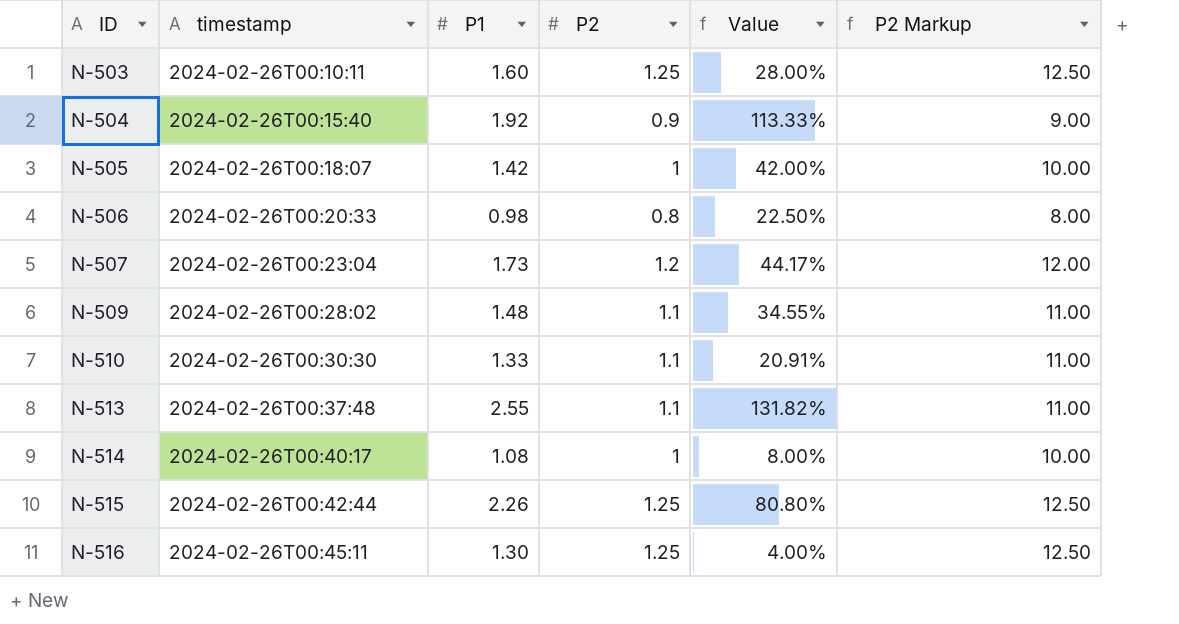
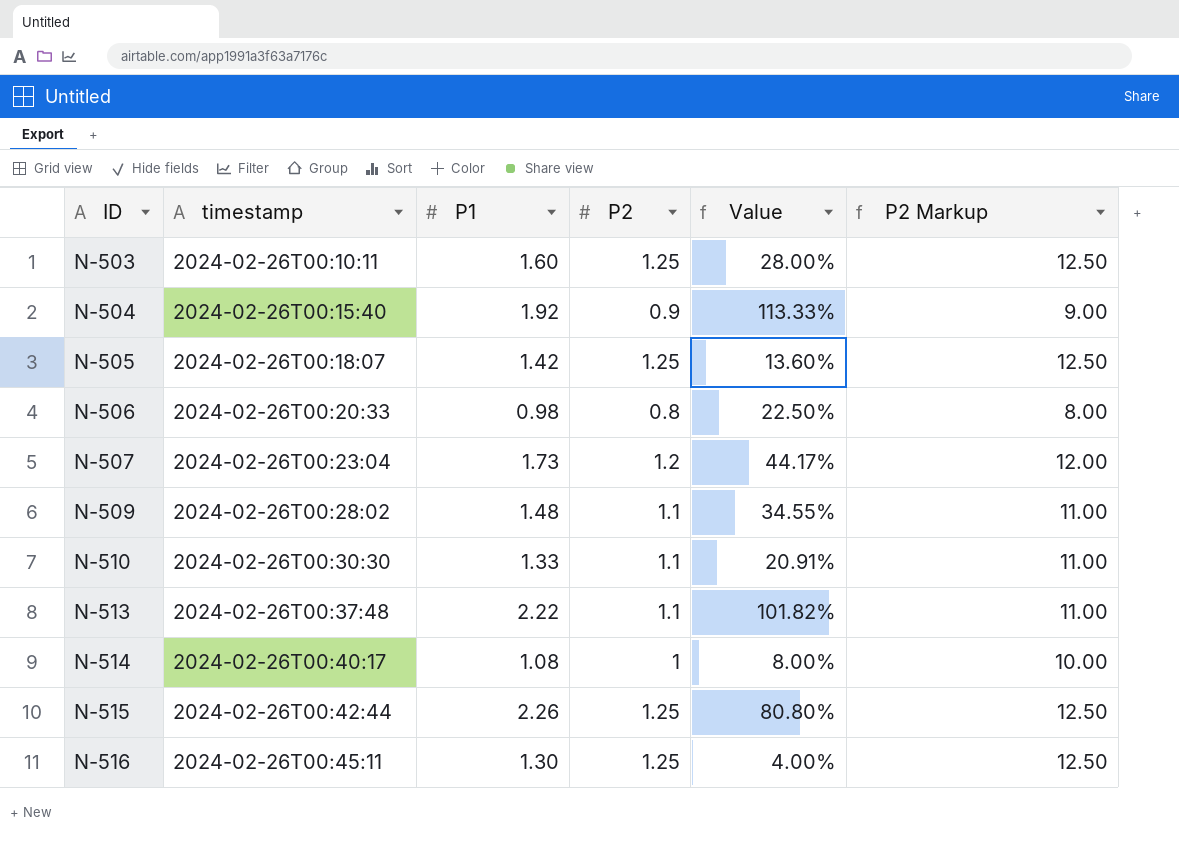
N-505 | P2: 1 -> 1.25
N-505 | Value: 42.00% -> 13.60%
N-505 | P2 Markup: 10.00 -> 12.50
N-513 | P1: 2.55 -> 2.22
N-513 | Value: 131.82% -> 101.82%

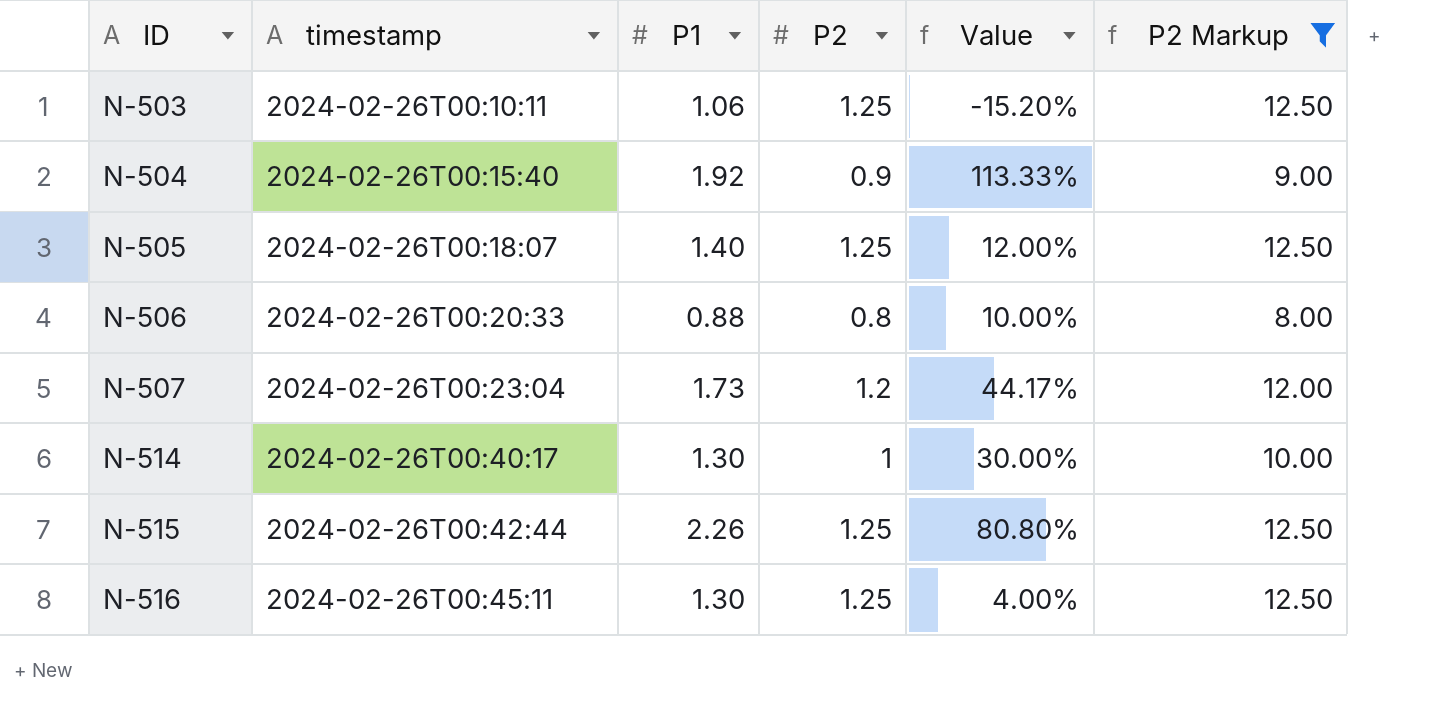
filter: none -> P2 Markup != 11.00
N-503 | P1: 1.60 -> 1.06
N-503 | Value: 28.00% -> -15.20%
N-505 | P1: 1.42 -> 1.40
N-505 | Value: 13.60% -> 12.00%
N-506 | P1: 0.98 -> 0.88
N-506 | Value: 22.50% -> 10.00%
N-514 | P1: 1.08 -> 1.30
N-514 | Value: 8.00% -> 30.00%

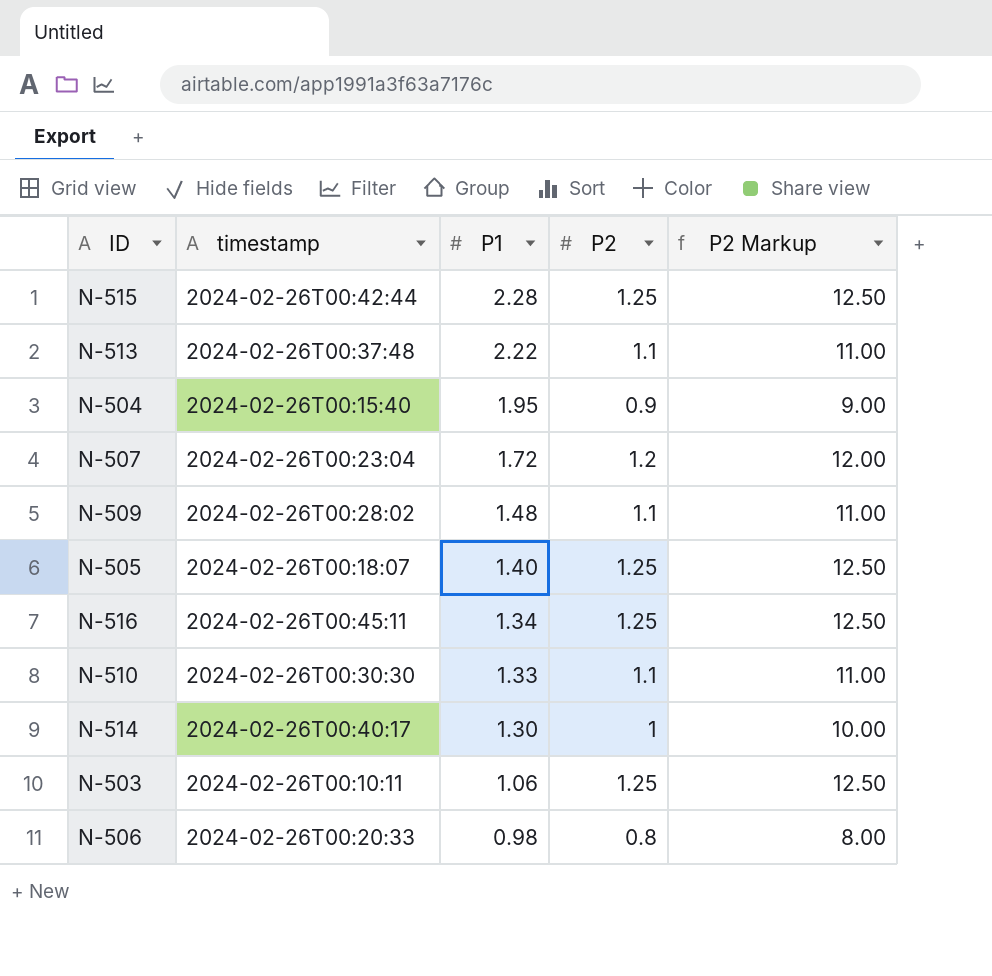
filter: P2 Markup != 11.00 -> none
row order: ID ascending -> P1 descending
column Value | formula: ([P1] - [P2]) / [P2] -> none
N-515 | P1: 2.26 -> 2.28
N-504 | P1: 1.92 -> 1.95
N-507 | P1: 1.73 -> 1.72
N-516 | P1: 1.30 -> 1.34
N-506 | P1: 0.88 -> 0.98

